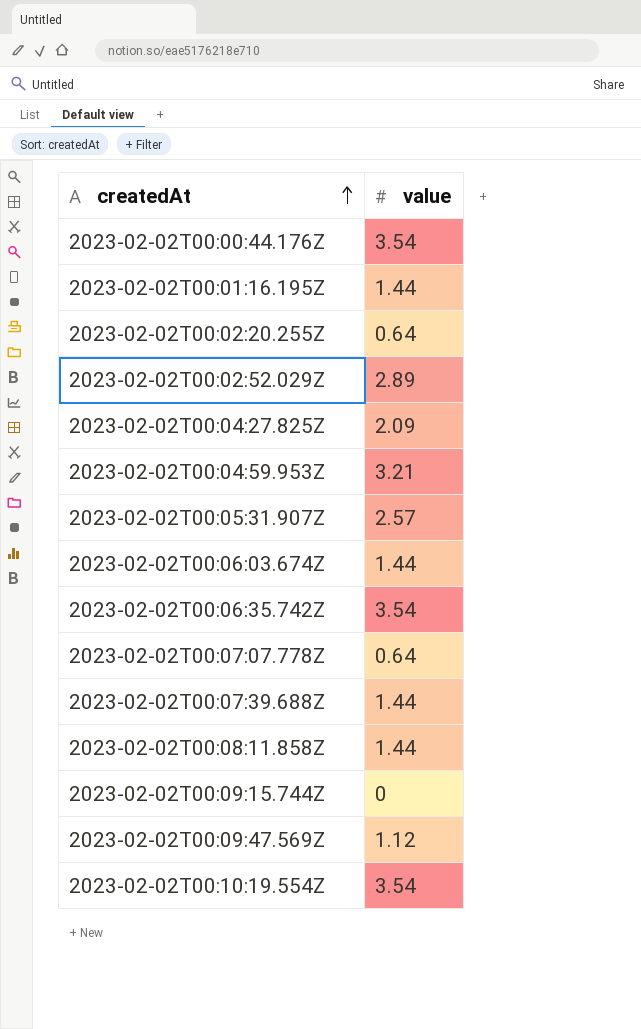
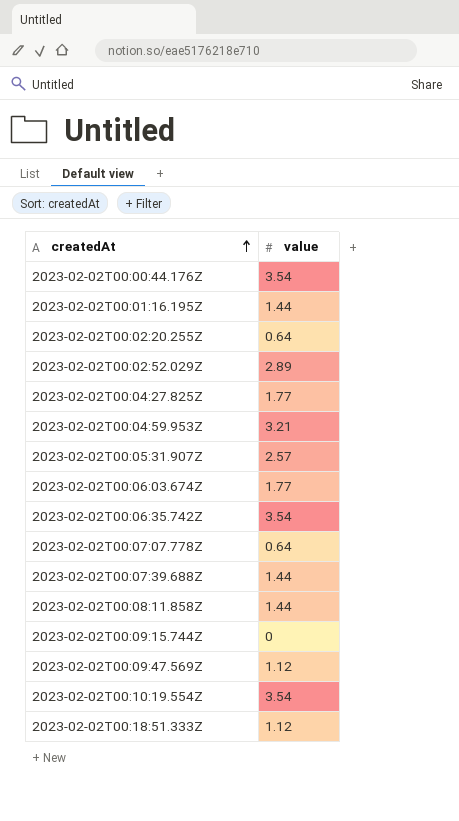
2023-02-02T00:04:27.825Z | value: 2.09 -> 1.77
2023-02-02T00:06:03.674Z | value: 1.44 -> 1.77
row 2023-02-02T00:18:51.333Z: none -> 1.12

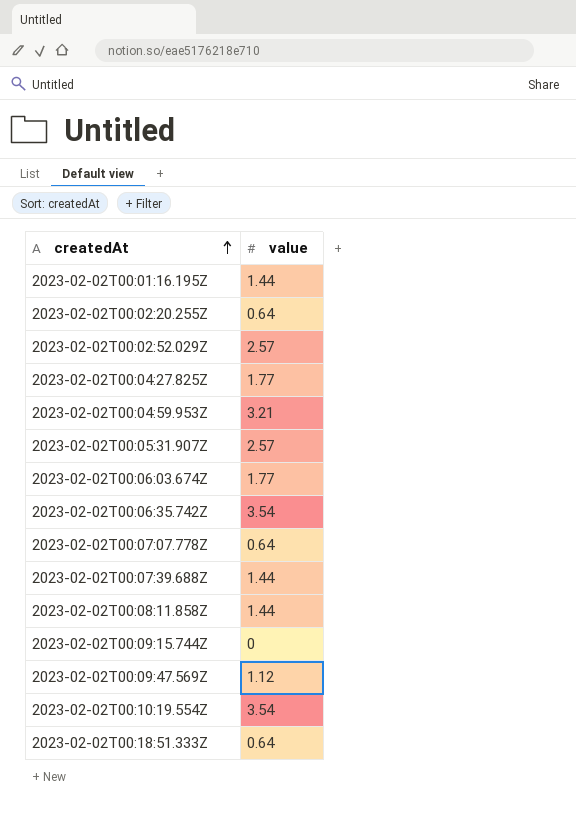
row 2023-02-02T00:00:44.176Z: 3.54 -> none
2023-02-02T00:02:52.029Z | value: 2.89 -> 2.57
2023-02-02T00:18:51.333Z | value: 1.12 -> 0.64

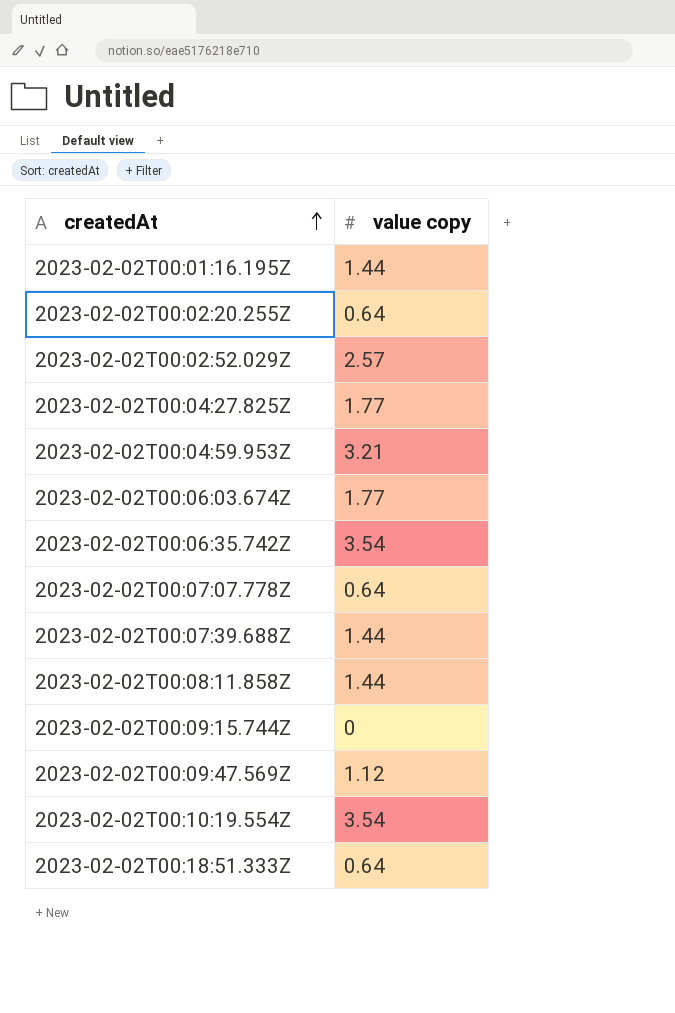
column name: value -> value copy
row 2023-02-02T00:05:31.907Z: 2.57 -> none

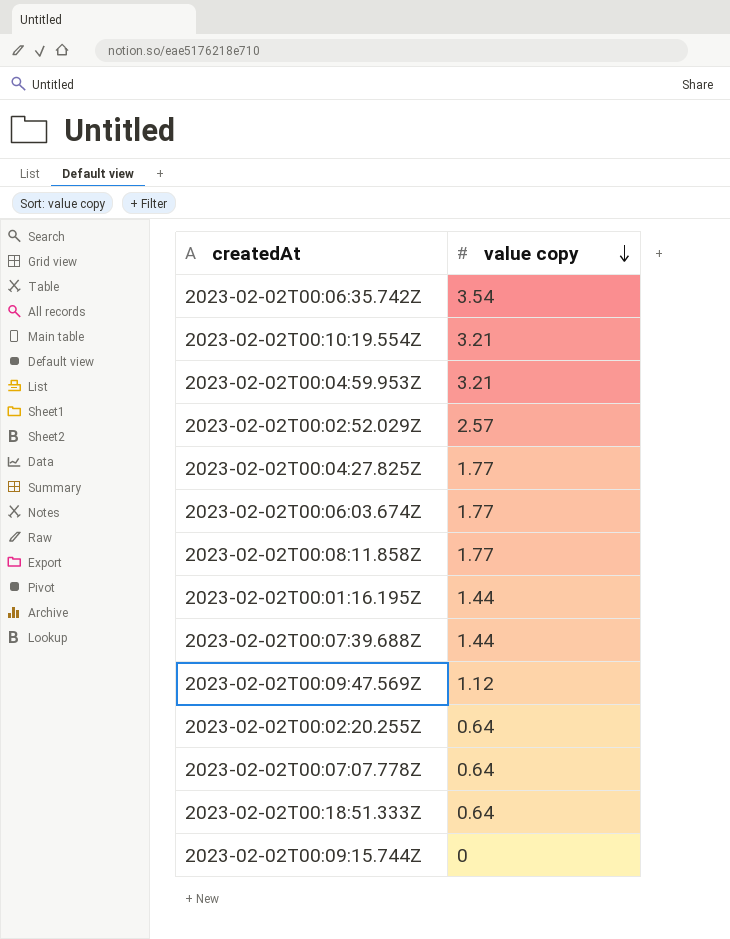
row order: createdAt ascending -> value copy descending
2023-02-02T00:10:19.554Z | value copy: 3.54 -> 3.21
2023-02-02T00:08:11.858Z | value copy: 1.44 -> 1.77

